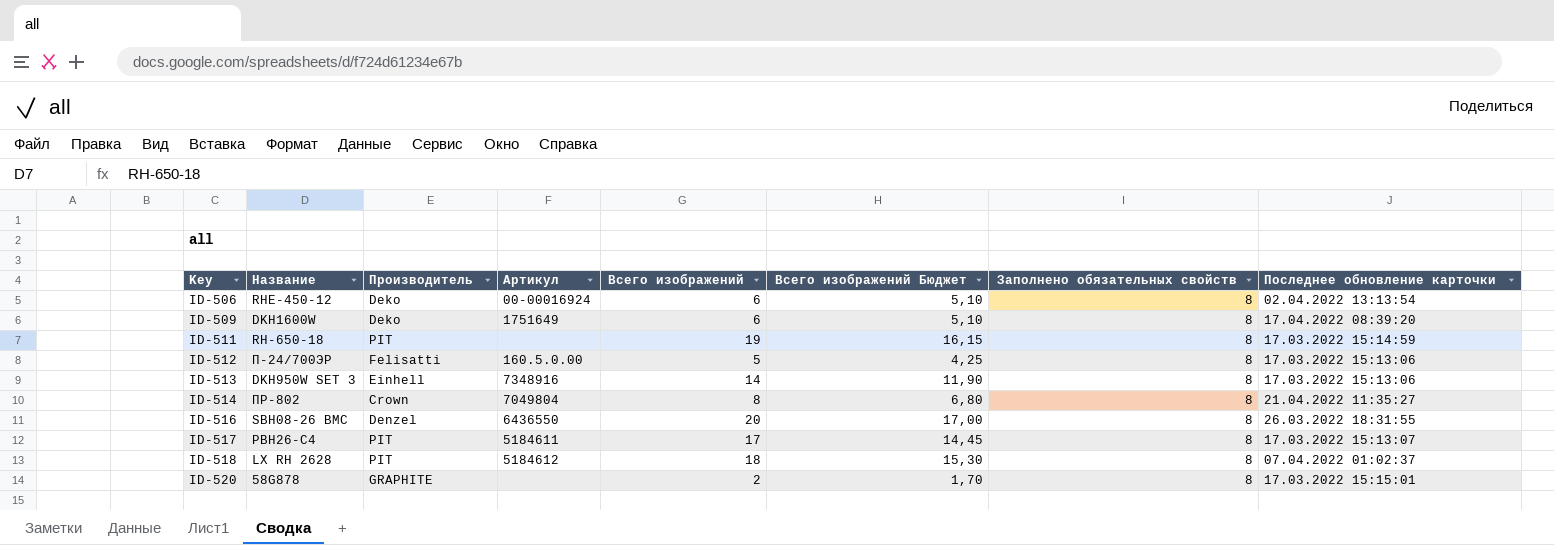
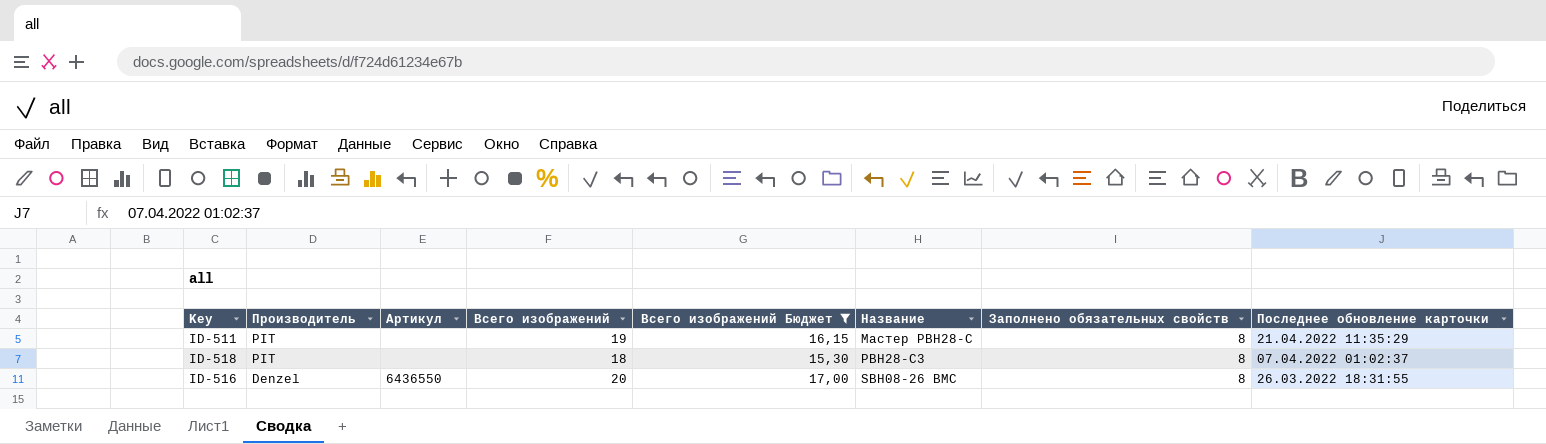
filter: none -> Всего изображений Бюджет >= 15,30
row order: Key ascending -> Производитель descending
column Название | position: 2 -> 6
ID-511 | Название: RH-650-18 -> Мастер PBH28-C
ID-511 | Последнее обновление карточки: 17.03.2022 15:14:59 -> 21.04.2022 11:35:29
ID-518 | Артикул: 5184612 -> none
ID-518 | Название: LX RH 2628 -> PBH28-C3

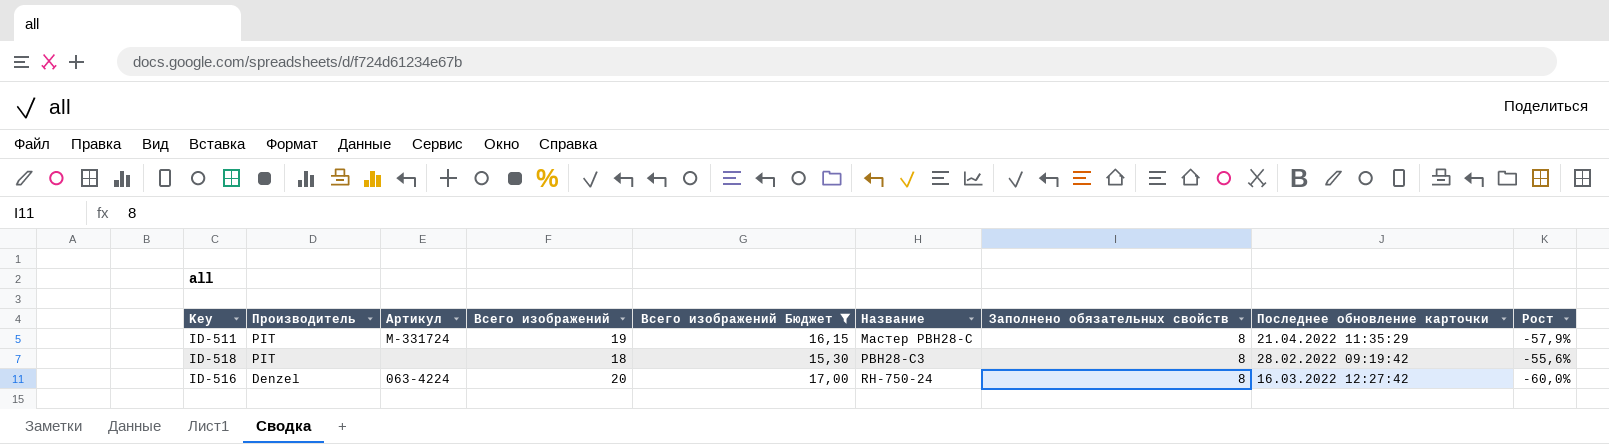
column Рост | formula: none -> ([Заполнено обязательных свойств] - [Всего изображений]) / [Всего изображений]
ID-511 | Артикул: none -> M-331724
ID-518 | Последнее обновление карточки: 07.04.2022 01:02:37 -> 28.02.2022 09:19:42
ID-516 | Артикул: 6436550 -> 063-4224
ID-516 | Название: SBH08-26 BMC -> RH-750-24
ID-516 | Последнее обновление карточки: 26.03.2022 18:31:55 -> 16.03.2022 12:27:42

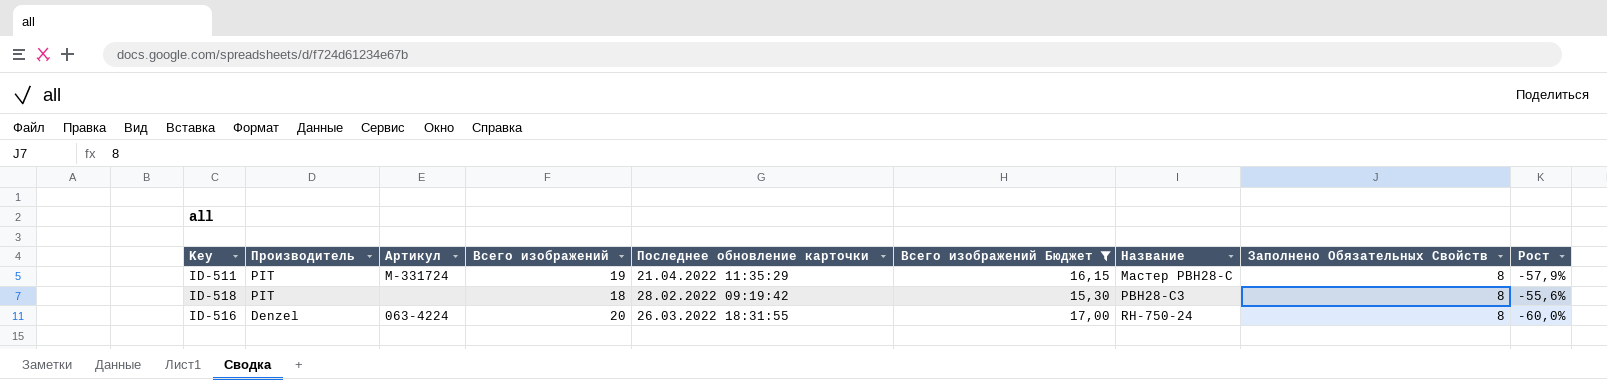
column Последнее обновление карточки | position: 8 -> 5
column name: Заполнено обязательных свойств -> Заполнено Обязательных Свойств
ID-516 | Последнее обновление карточки: 16.03.2022 12:27:42 -> 26.03.2022 18:31:55

